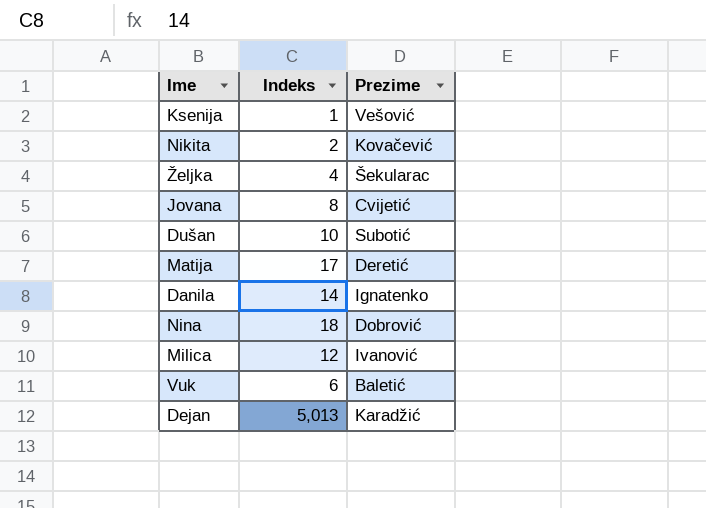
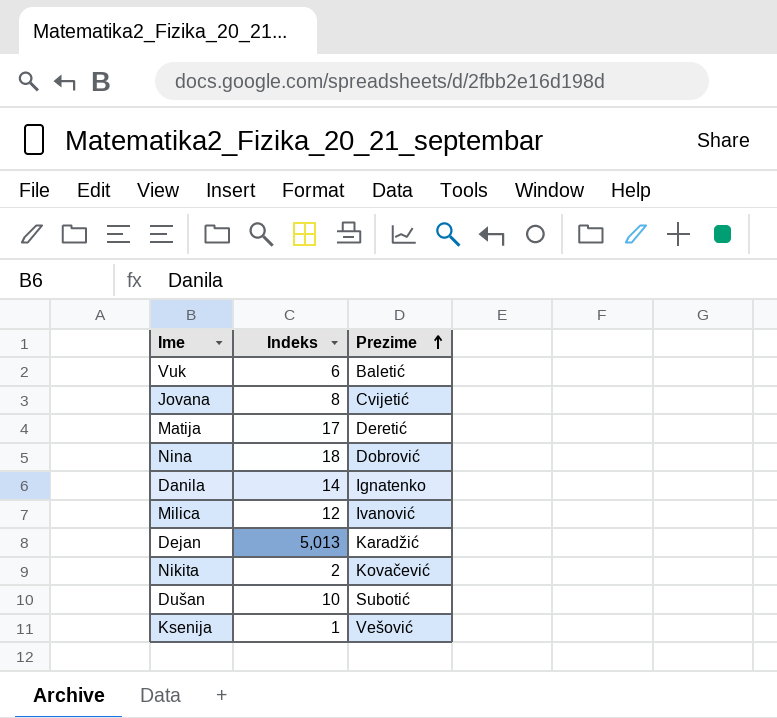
row order: none -> Prezime ascending
row Željka: 4 | Šekularac -> none

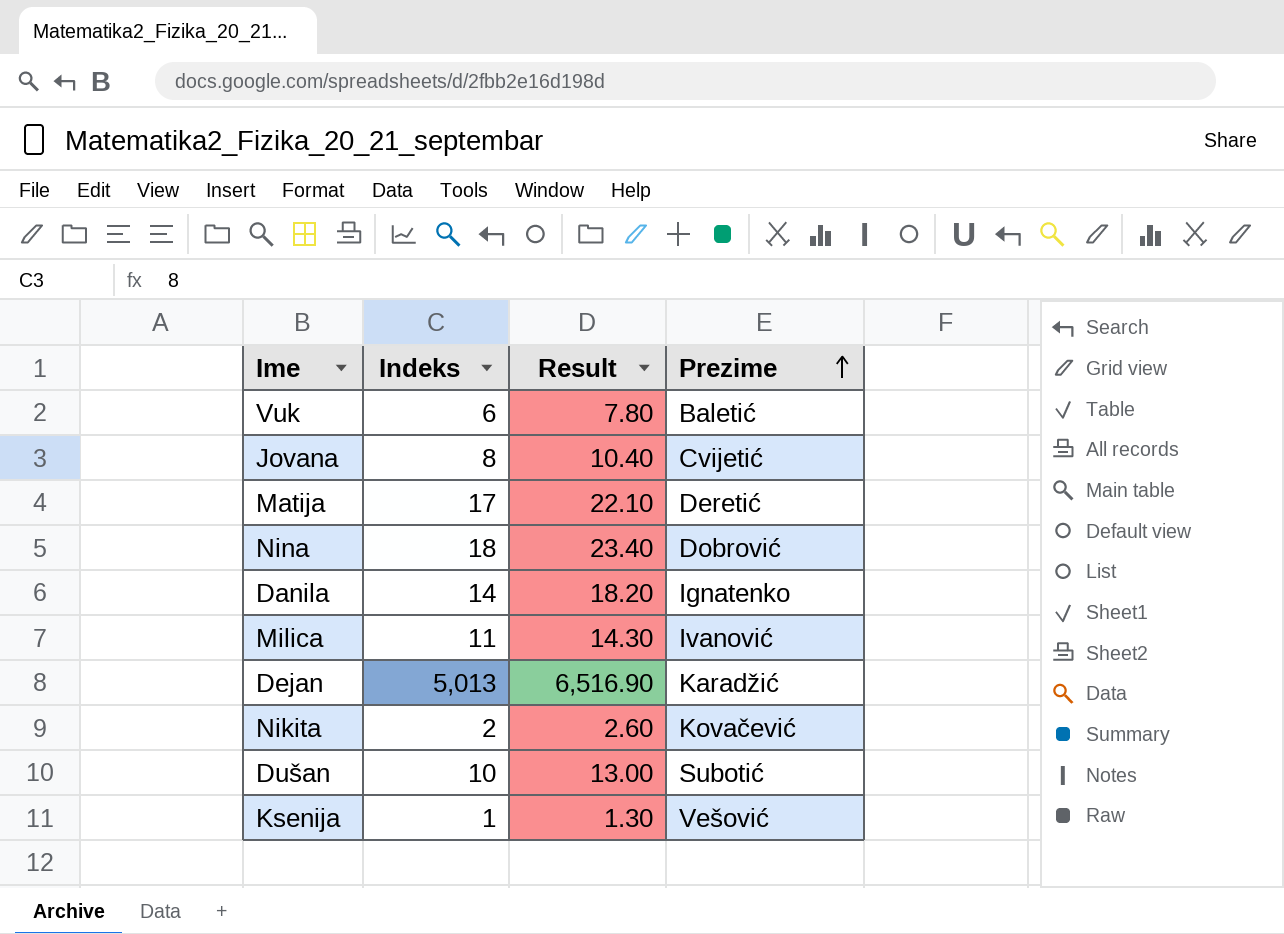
column Result | formula: none -> [Indeks] * 1.3
Milica | Indeks: 12 -> 11

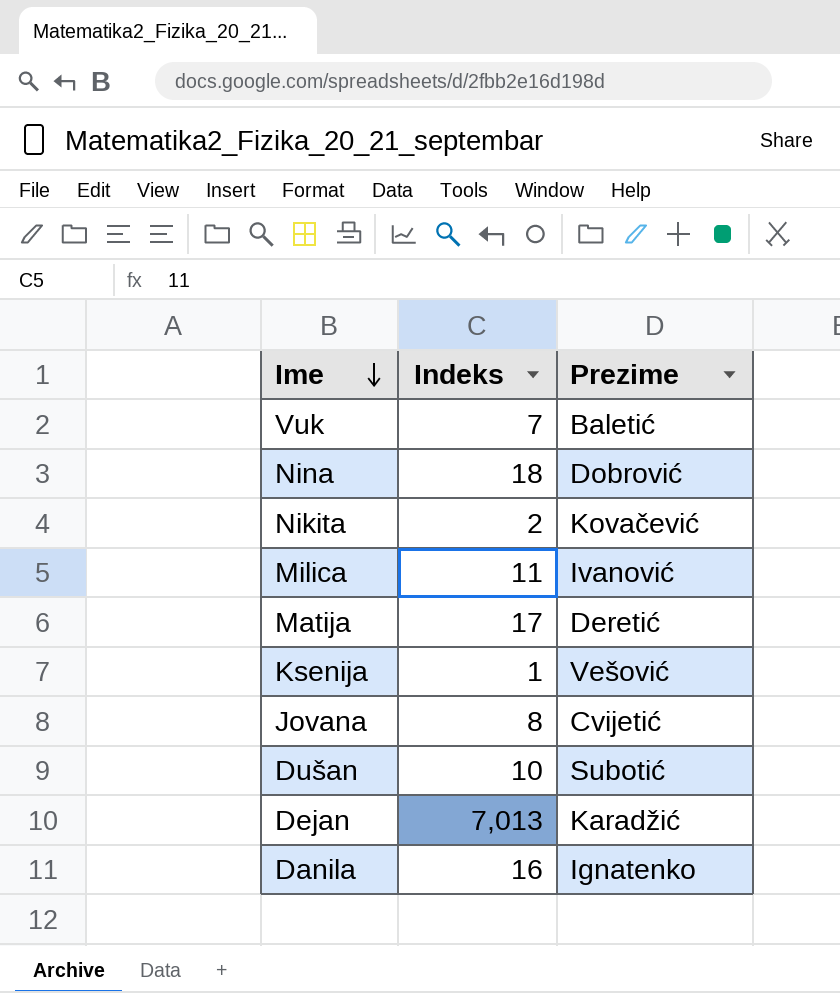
row order: Prezime ascending -> Ime descending
column Result | formula: [Indeks] * 1.3 -> none
Vuk | Indeks: 6 -> 7
Dejan | Indeks: 5,013 -> 7,013
Danila | Indeks: 14 -> 16

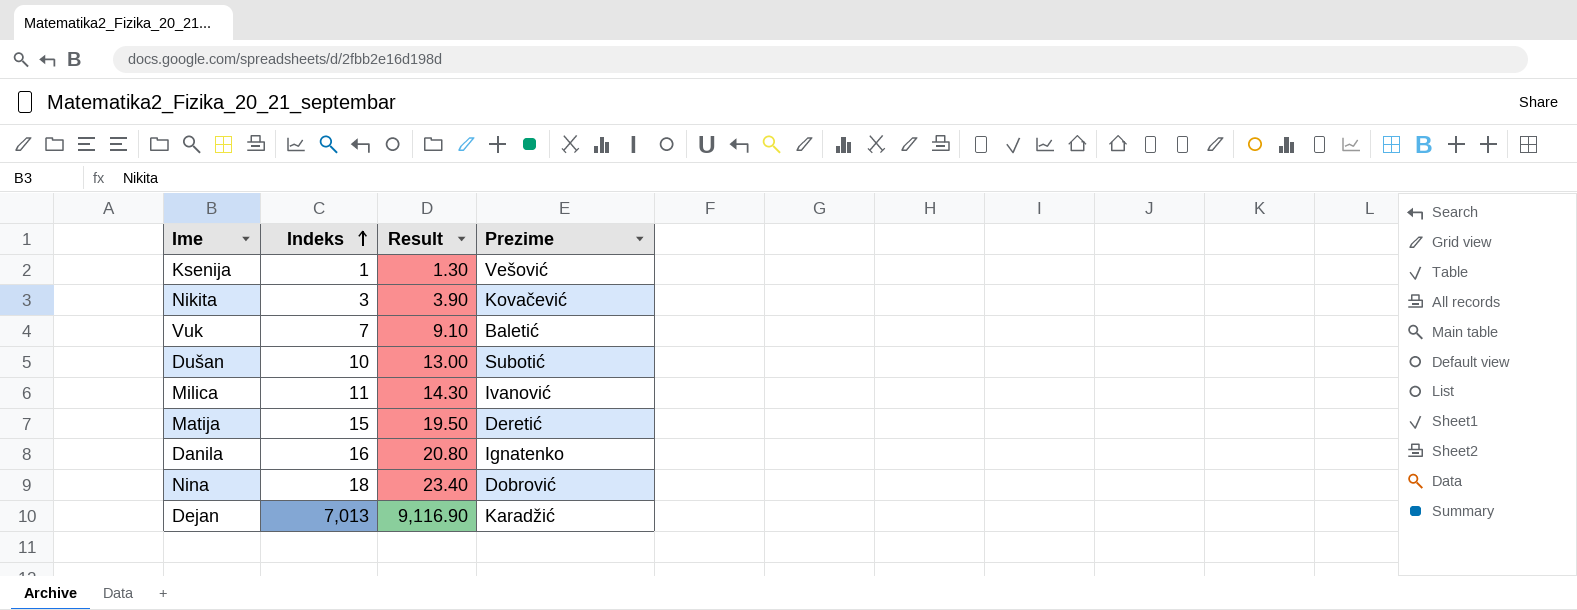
row order: Ime descending -> Indeks ascending
column Result | formula: none -> [Indeks] * 1.3
row Jovana: 8 | Cvijetić -> none
Nikita | Indeks: 2 -> 3
Matija | Indeks: 17 -> 15

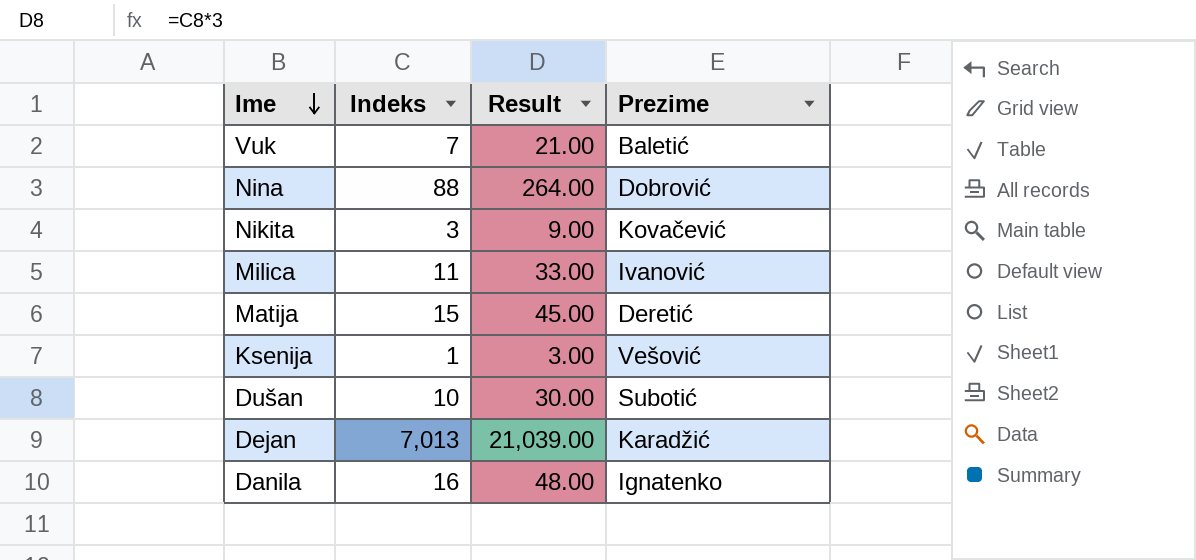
row order: Indeks ascending -> Ime descending
column Result | formula: [Indeks] * 1.3 -> [Indeks] * 3
Nina | Indeks: 18 -> 88

